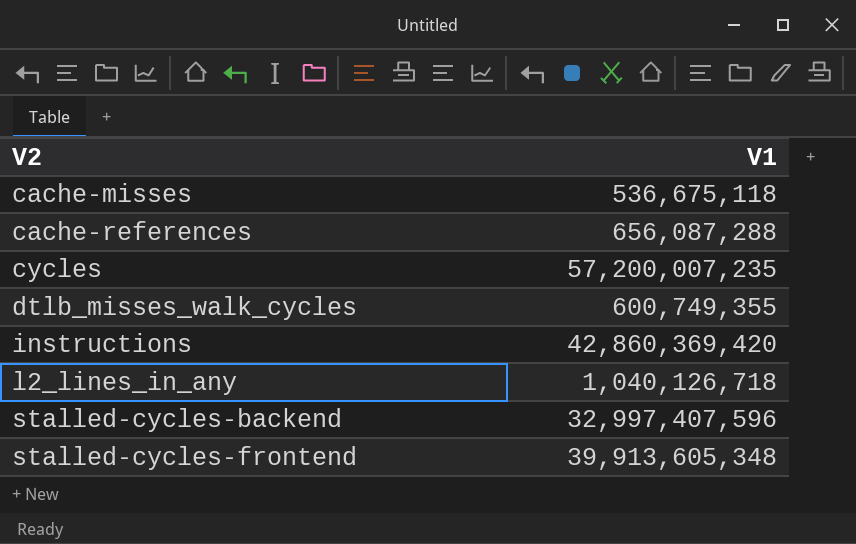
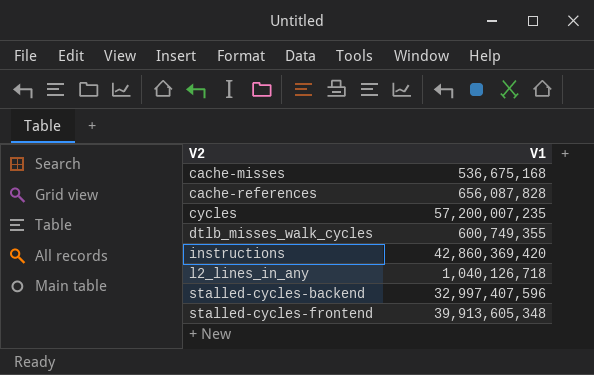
cache-misses | V1: 536,675,118 -> 536,675,168
cache-references | V1: 656,087,288 -> 656,087,828

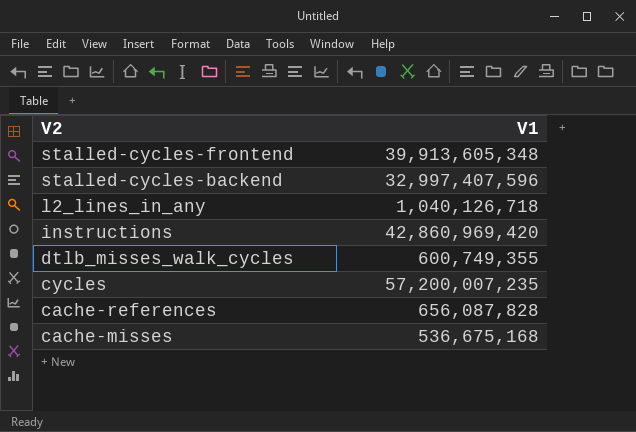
row order: V2 ascending -> V2 descending
instructions | V1: 42,860,369,420 -> 42,860,969,420

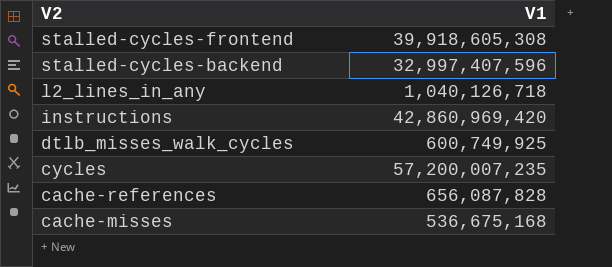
stalled-cycles-frontend | V1: 39,913,605,348 -> 39,918,605,308
dtlb_misses_walk_cycles | V1: 600,749,355 -> 600,749,925

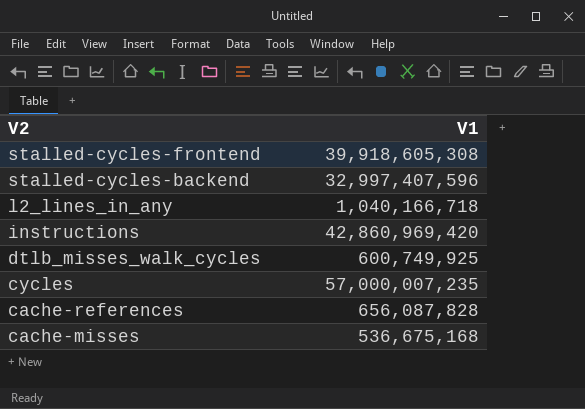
l2_lines_in_any | V1: 1,040,126,718 -> 1,040,166,718
cycles | V1: 57,200,007,235 -> 57,000,007,235

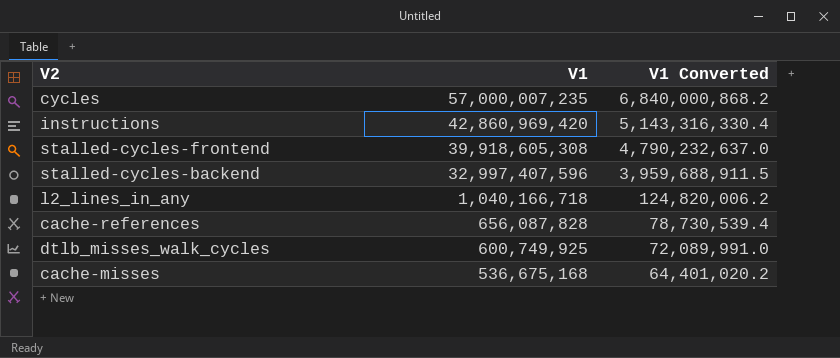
row order: V2 descending -> V1 descending
column V1 Converted | formula: none -> [V1] * 0.12

